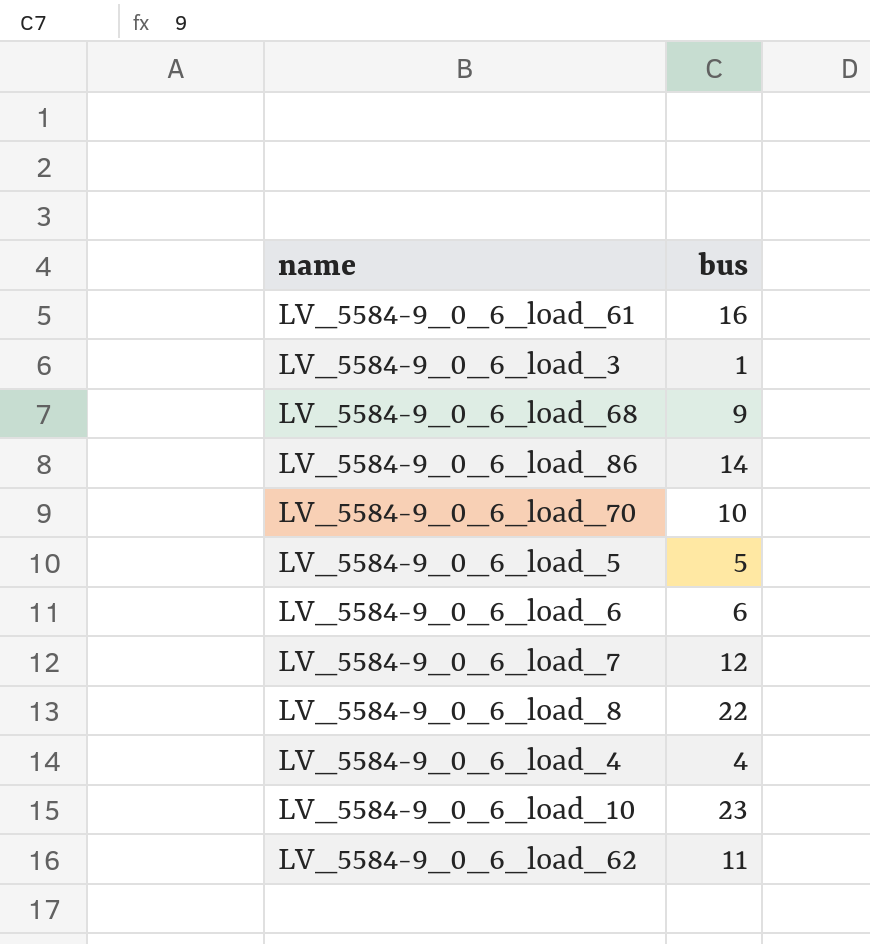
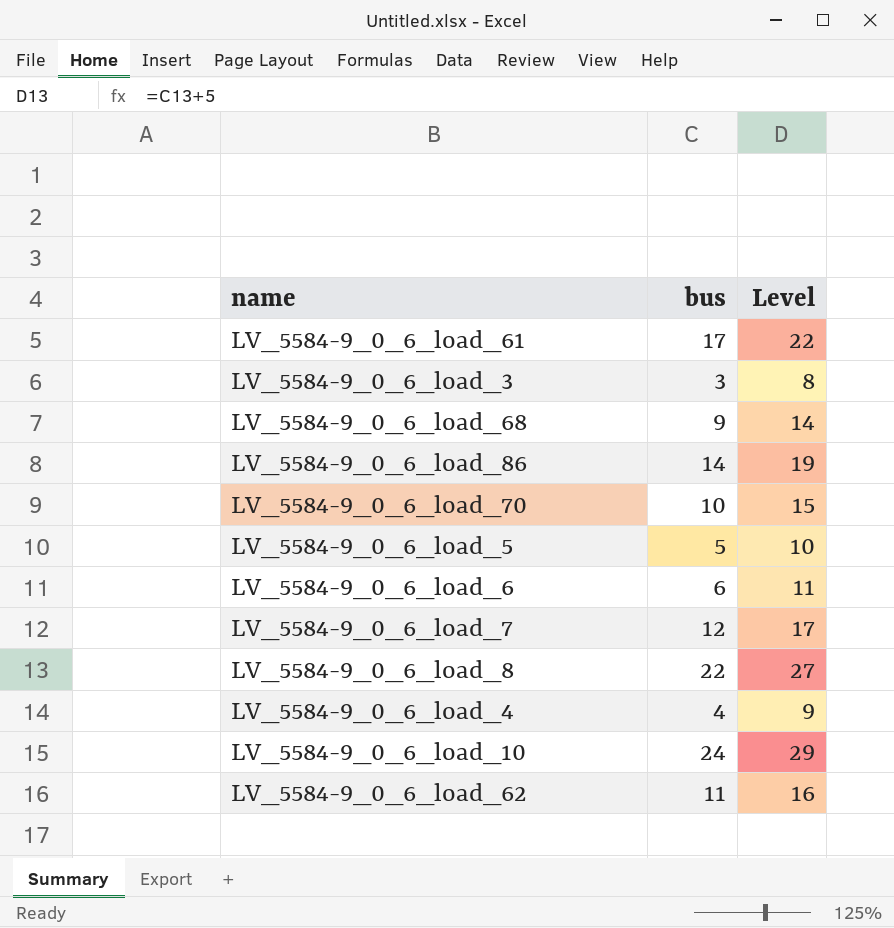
column Level | formula: none -> [bus] + 5
LV_5584-9_0_6_load_61 | bus: 16 -> 17
LV_5584-9_0_6_load_3 | bus: 1 -> 3
LV_5584-9_0_6_load_10 | bus: 23 -> 24

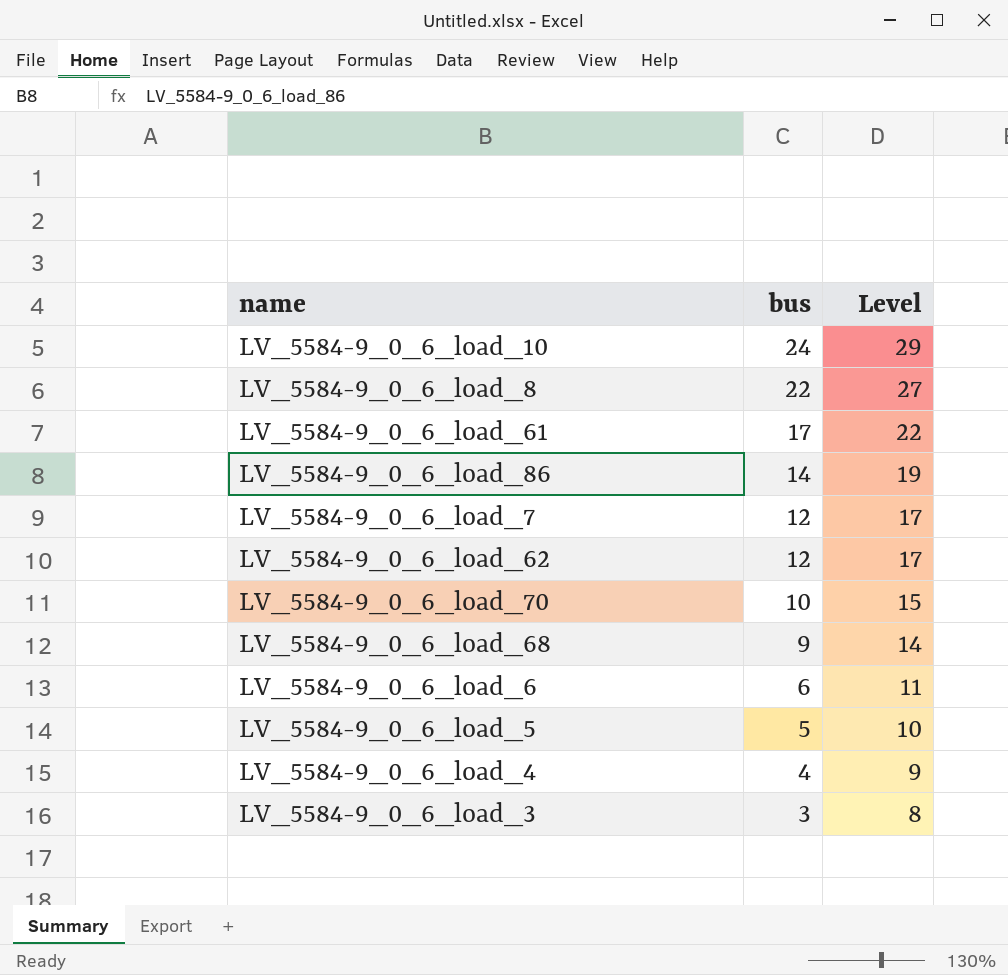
row order: none -> bus descending
LV_5584-9_0_6_load_62 | bus: 11 -> 12
LV_5584-9_0_6_load_62 | Level: 16 -> 17

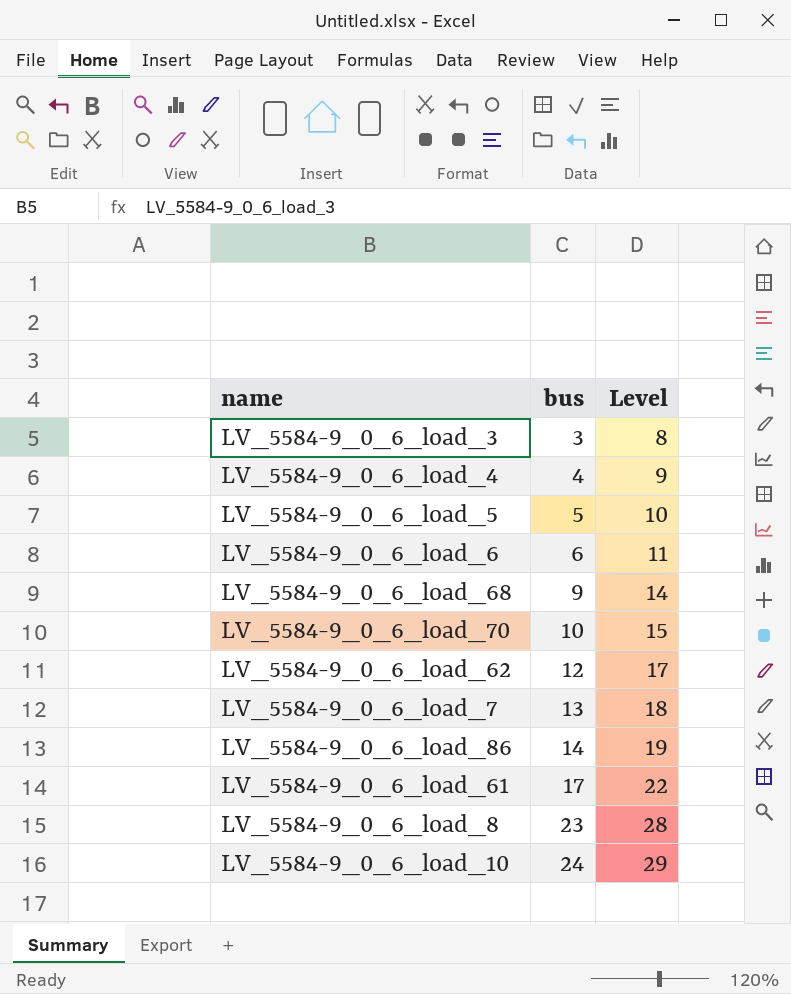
row order: bus descending -> bus ascending
LV_5584-9_0_6_load_7 | bus: 12 -> 13
LV_5584-9_0_6_load_7 | Level: 17 -> 18
LV_5584-9_0_6_load_8 | bus: 22 -> 23
LV_5584-9_0_6_load_8 | Level: 27 -> 28

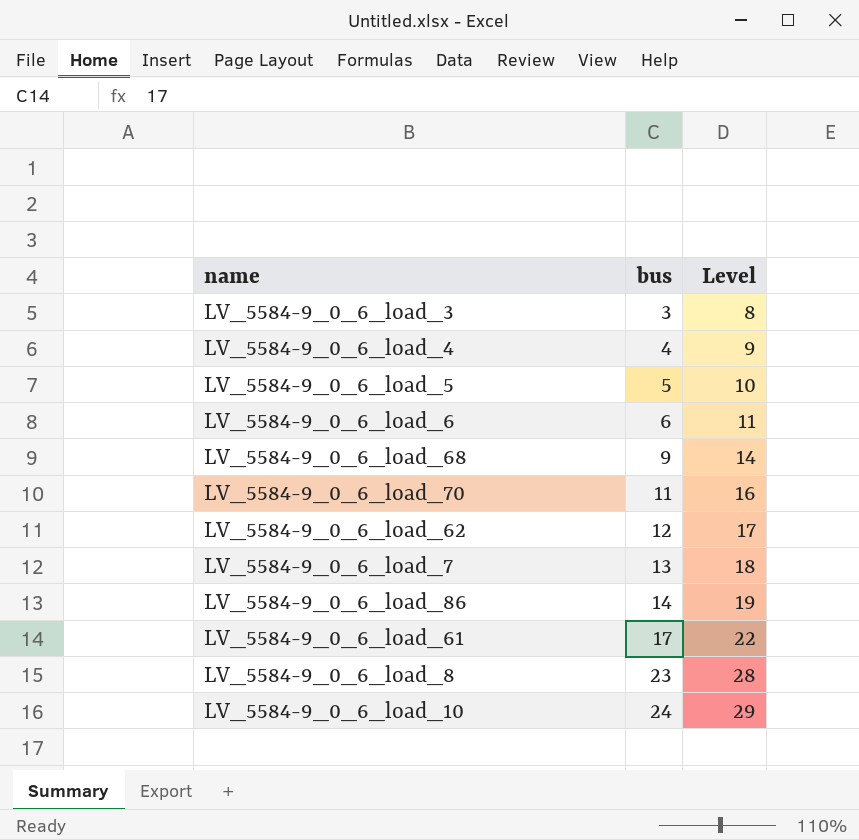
LV_5584-9_0_6_load_70 | bus: 10 -> 11
LV_5584-9_0_6_load_70 | Level: 15 -> 16

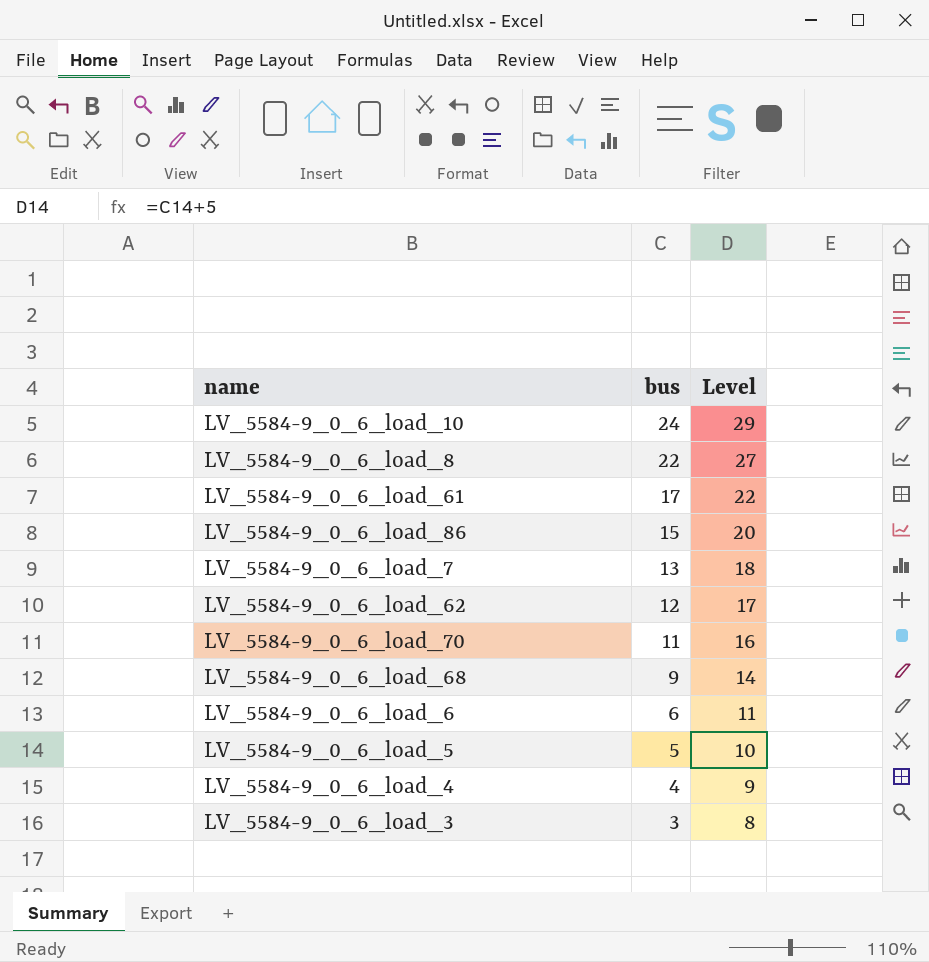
row order: bus ascending -> bus descending
LV_5584-9_0_6_load_8 | bus: 23 -> 22
LV_5584-9_0_6_load_8 | Level: 28 -> 27
LV_5584-9_0_6_load_86 | bus: 14 -> 15
LV_5584-9_0_6_load_86 | Level: 19 -> 20

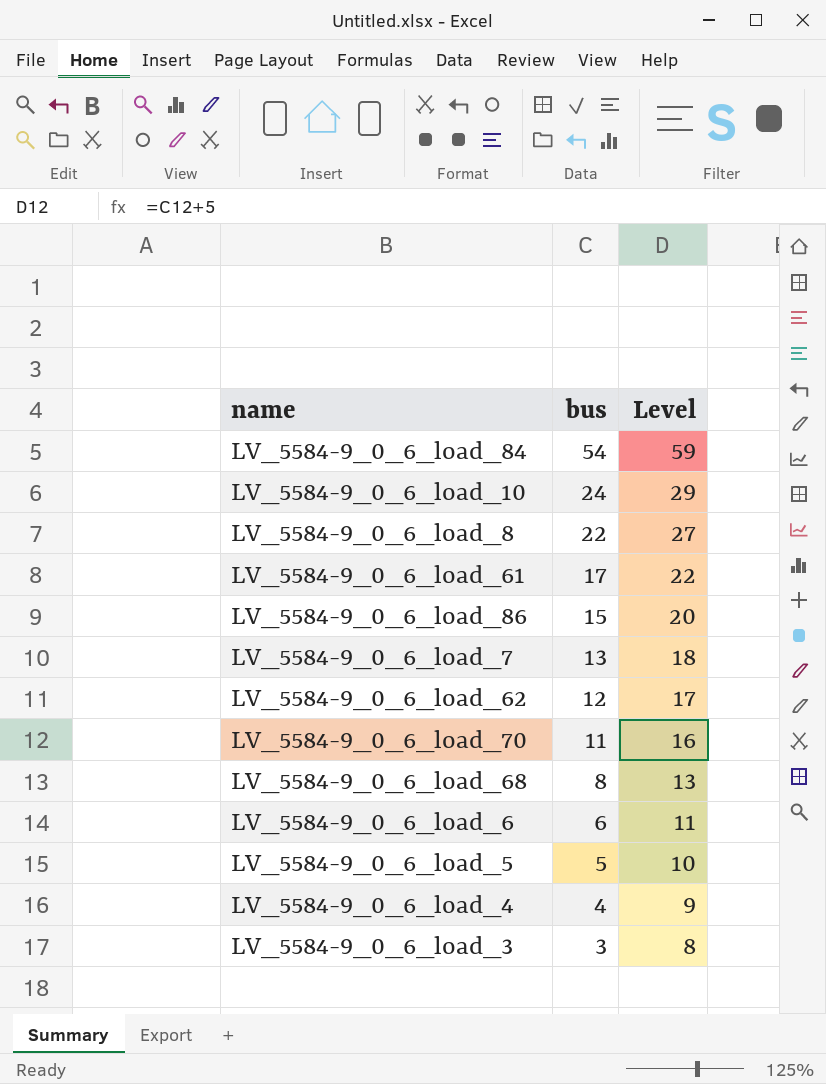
row LV_5584-9_0_6_load_84: none -> 54 | 59
LV_5584-9_0_6_load_68 | bus: 9 -> 8
LV_5584-9_0_6_load_68 | Level: 14 -> 13

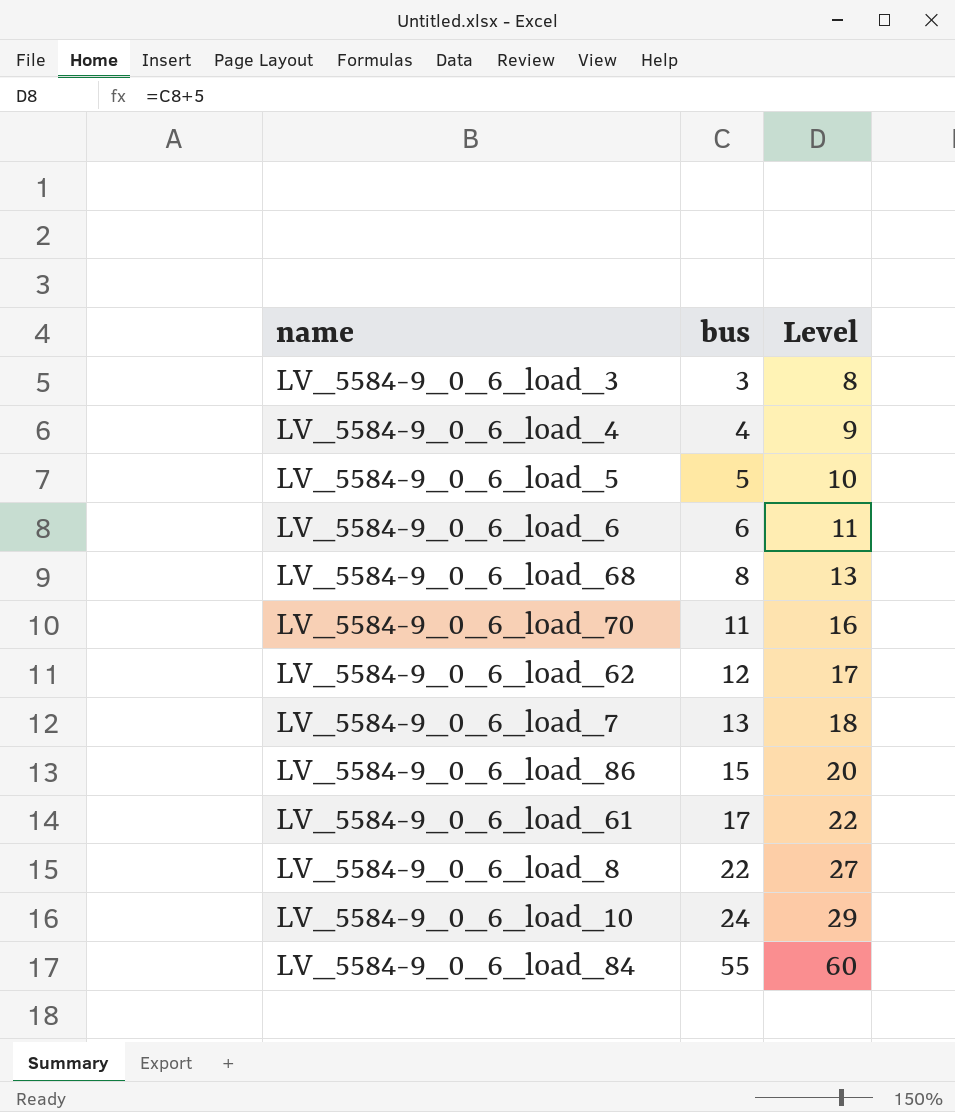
row order: bus descending -> bus ascending
LV_5584-9_0_6_load_84 | bus: 54 -> 55
LV_5584-9_0_6_load_84 | Level: 59 -> 60

